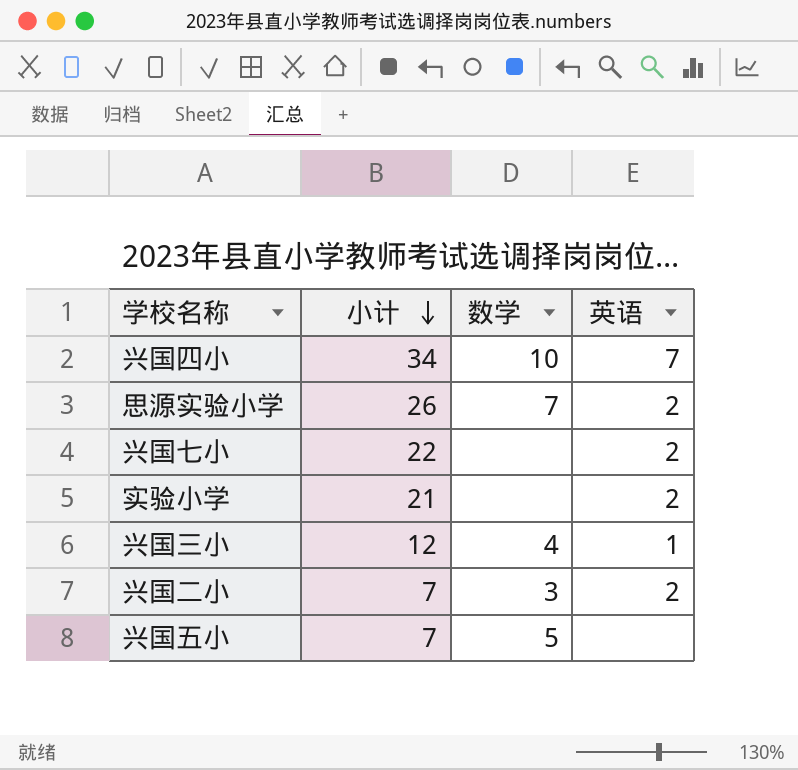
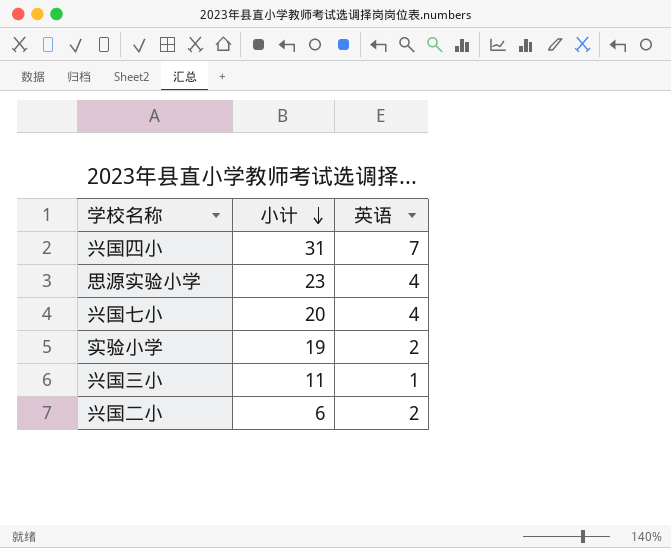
column 数学 | position: 3 -> none
row 兴国五小: 7 | 5 | none -> none
兴国四小 | 小计: 34 -> 31
思源实验小学 | 小计: 26 -> 23
思源实验小学 | 英语: 2 -> 4
兴国七小 | 小计: 22 -> 20
兴国七小 | 英语: 2 -> 4
实验小学 | 小计: 21 -> 19
兴国三小 | 小计: 12 -> 11
兴国二小 | 小计: 7 -> 6

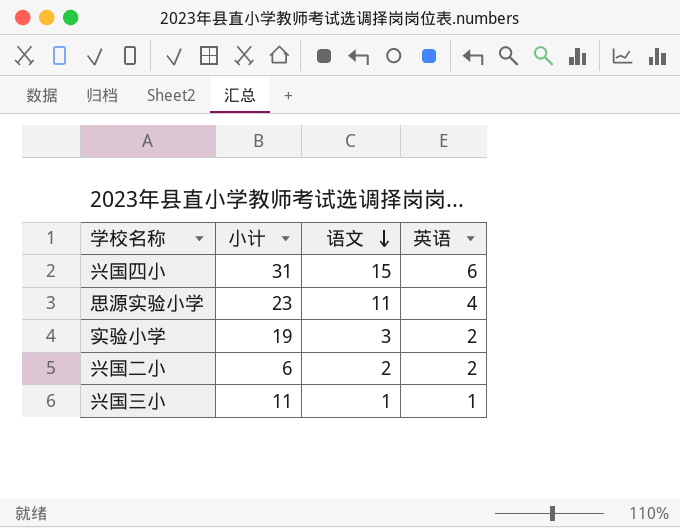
row order: 小计 descending -> 语文 descending
column 语文 | position: none -> 3
row 兴国七小: 20 | 4 -> none
兴国四小 | 英语: 7 -> 6

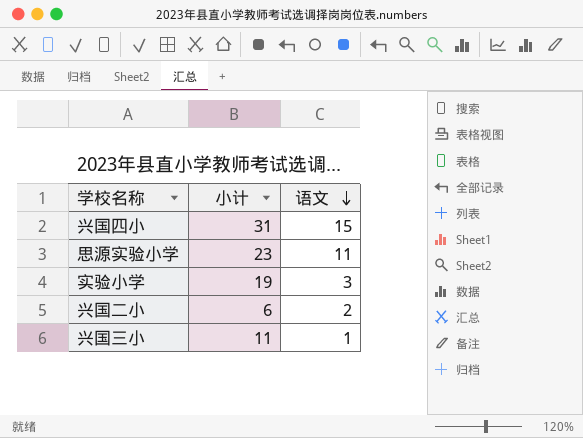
column 英语 | position: 4 -> none

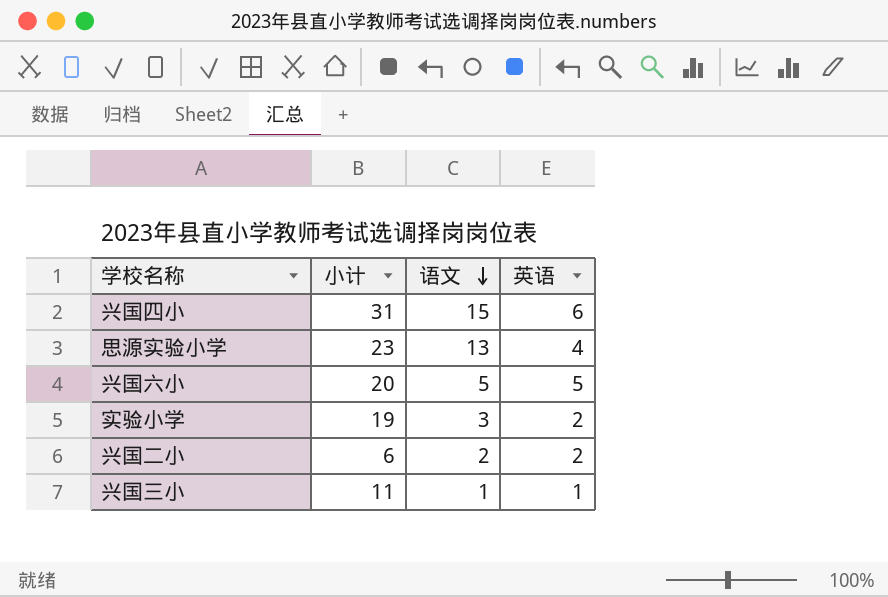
column 英语 | position: none -> 4
思源实验小学 | 语文: 11 -> 13
row 兴国六小: none -> 20 | 5 | 5

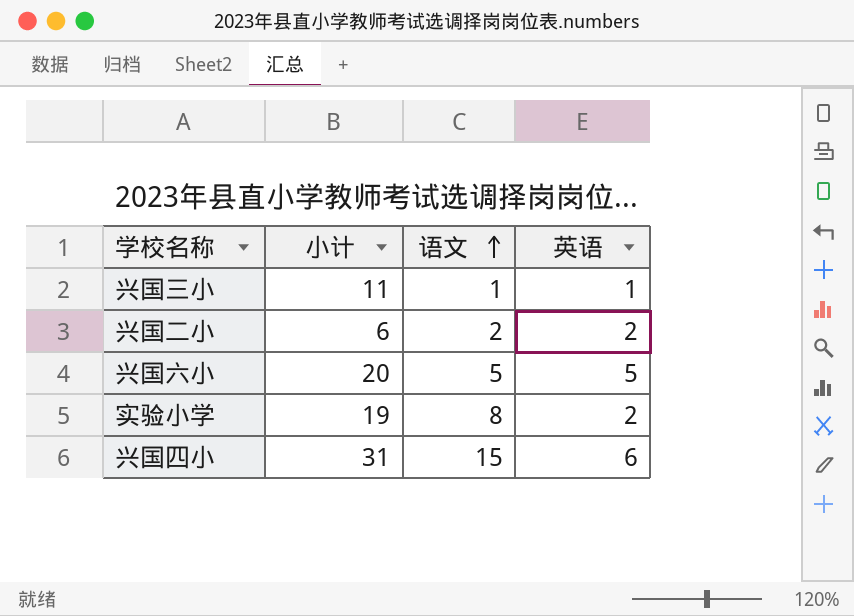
row order: 语文 descending -> 语文 ascending
row 思源实验小学: 23 | 13 | 4 -> none
实验小学 | 语文: 3 -> 8

